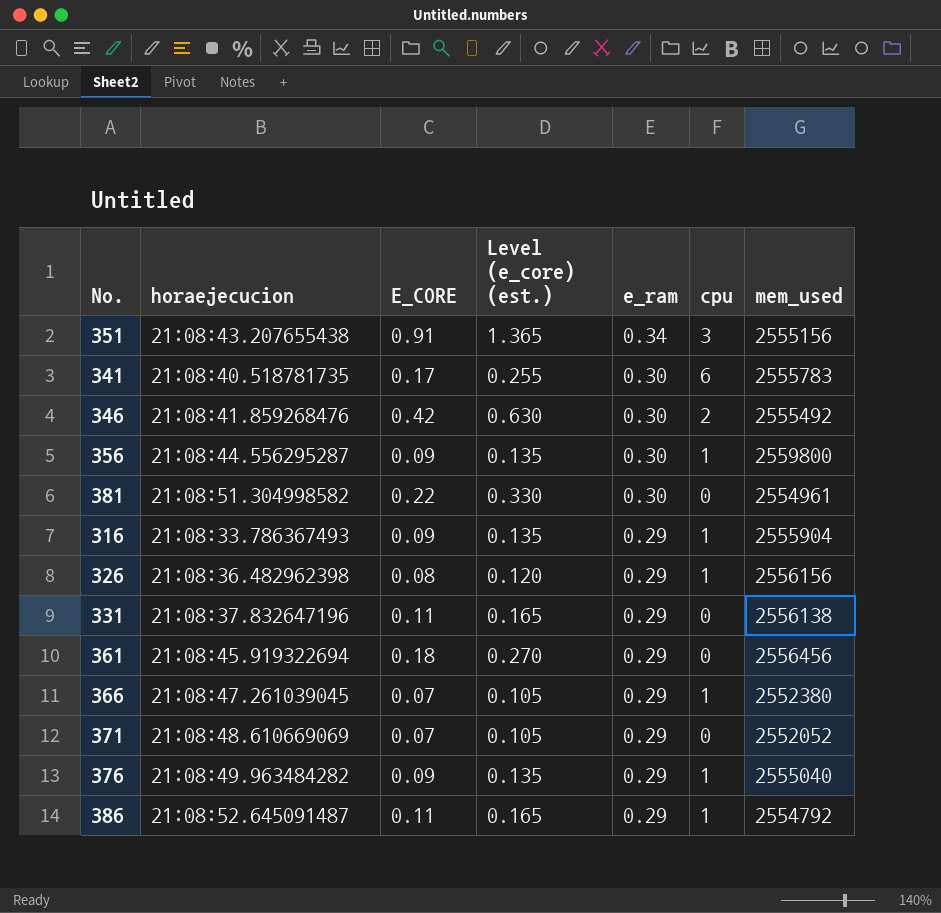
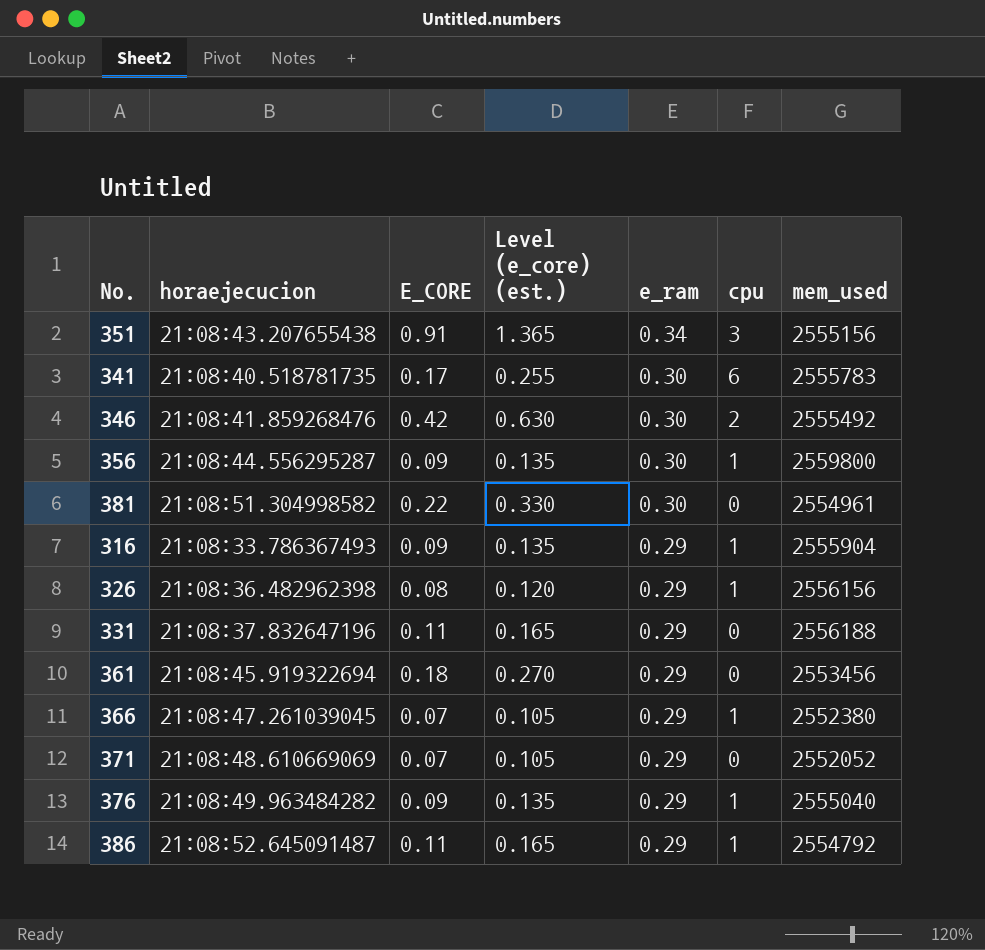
331 | mem_used: 2556138 -> 2556188
361 | mem_used: 2556456 -> 2553456

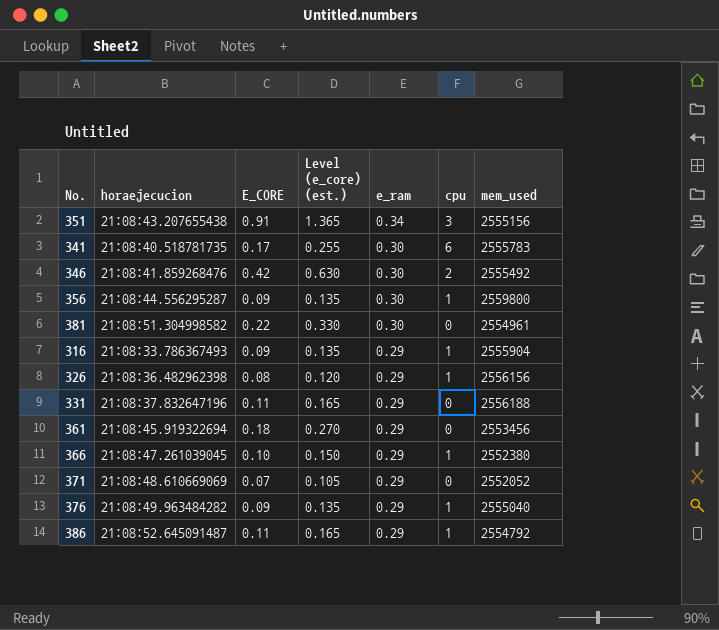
366 | E_CORE: 0.07 -> 0.10
366 | Level (e_core) (est.): 0.105 -> 0.150

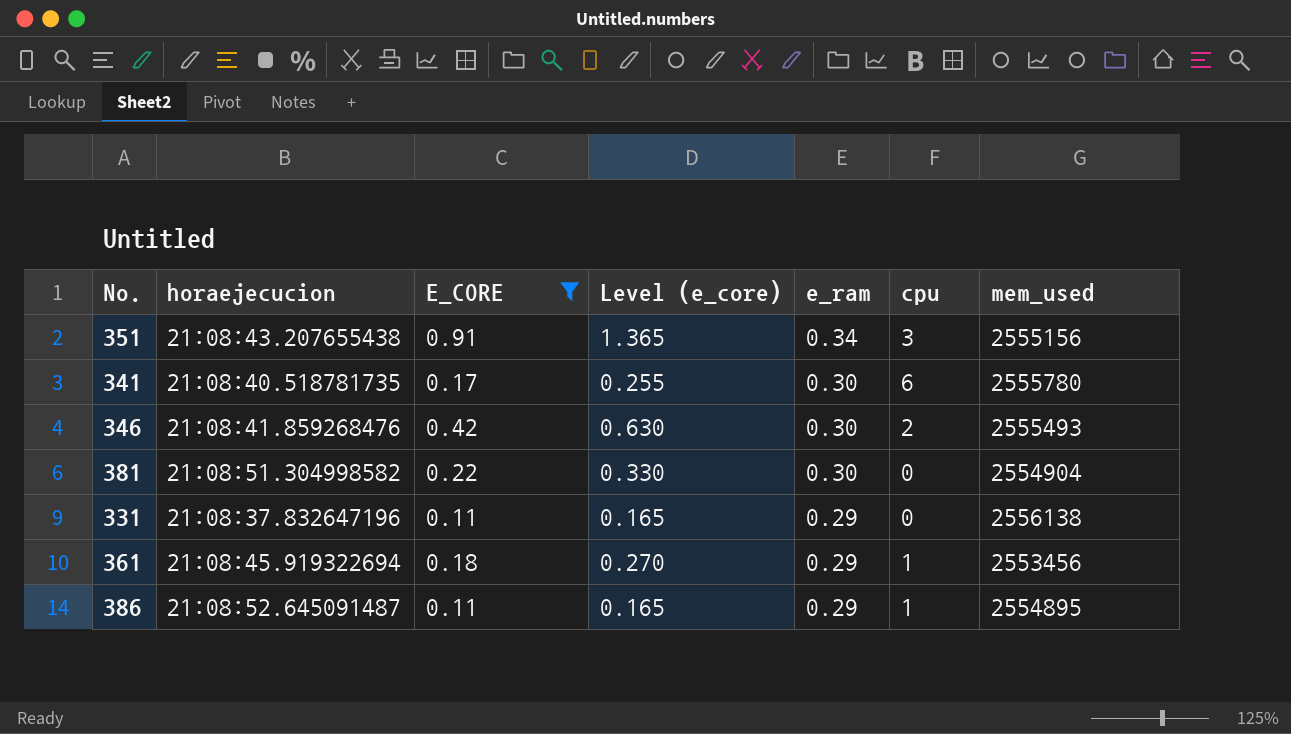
filter: none -> E_CORE >= 0.11
column name: Level (e_core) (est.) -> Level (e_core)
341 | mem_used: 2555783 -> 2555780
346 | mem_used: 2555492 -> 2555493
381 | mem_used: 2554961 -> 2554904
331 | mem_used: 2556188 -> 2556138
361 | cpu: 0 -> 1
386 | mem_used: 2554792 -> 2554895

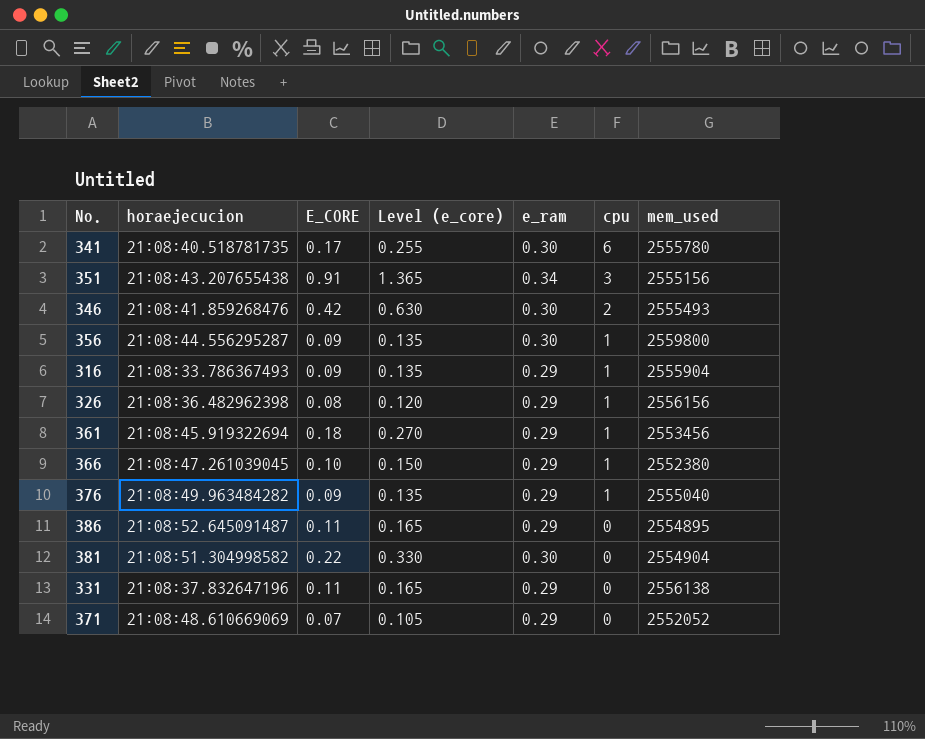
filter: E_CORE >= 0.11 -> none
row order: e_ram descending -> cpu descending
386 | cpu: 1 -> 0

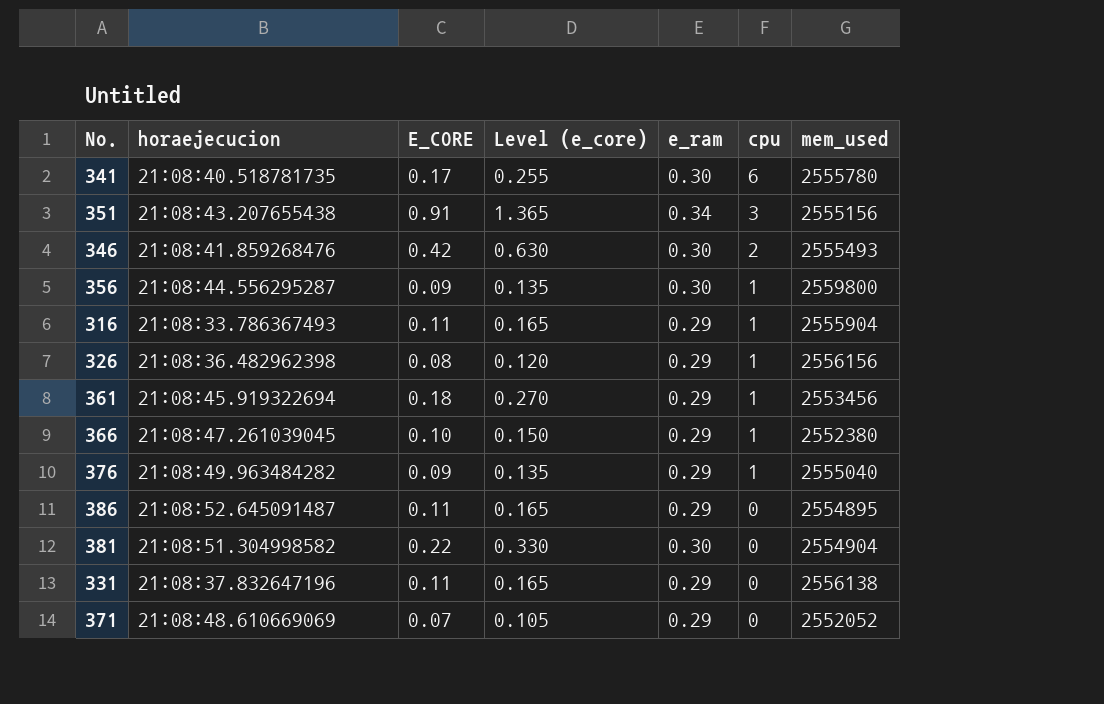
316 | E_CORE: 0.09 -> 0.11
316 | Level (e_core): 0.135 -> 0.165

